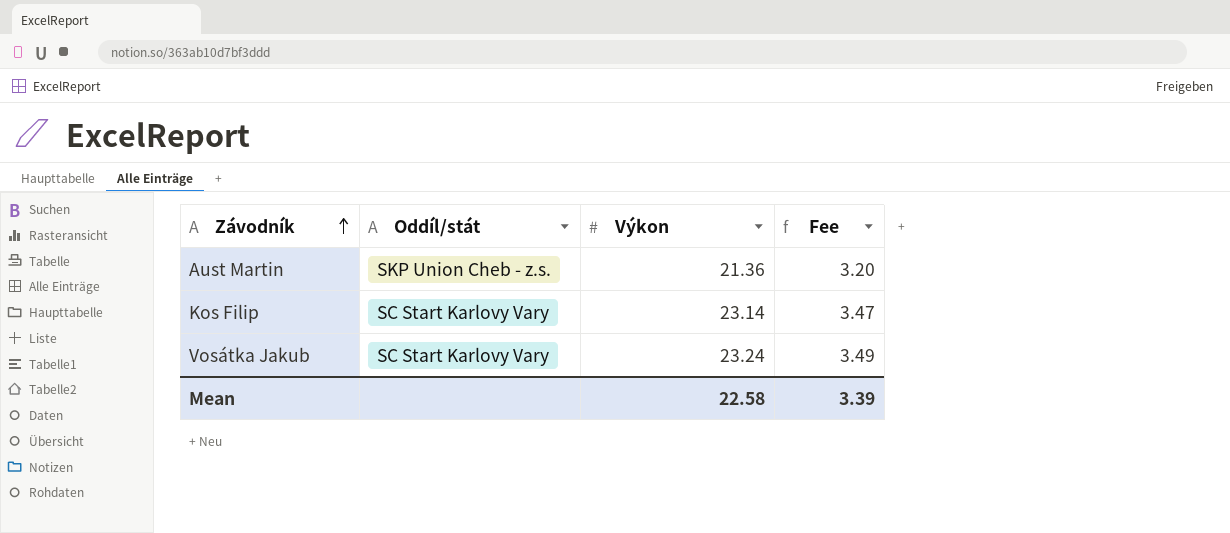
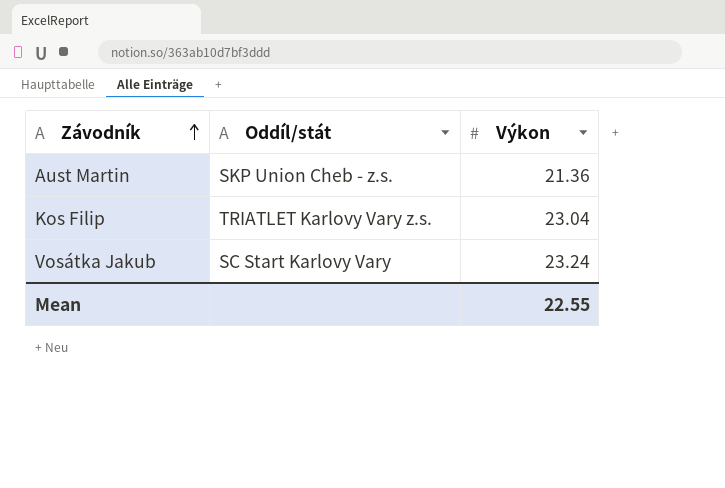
column Fee | formula: [Výkon] * 0.15 -> none
Kos Filip | Oddíl/stát: SC Start Karlovy Vary -> TRIATLET Karlovy Vary z.s.
Kos Filip | Výkon: 23.14 -> 23.04
Mean | Výkon: 22.58 -> 22.55

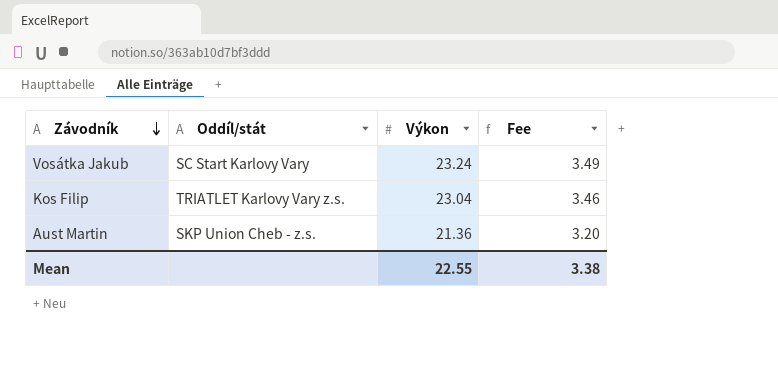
row order: Závodník ascending -> Závodník descending
column Fee | formula: none -> [Výkon] * 0.15

